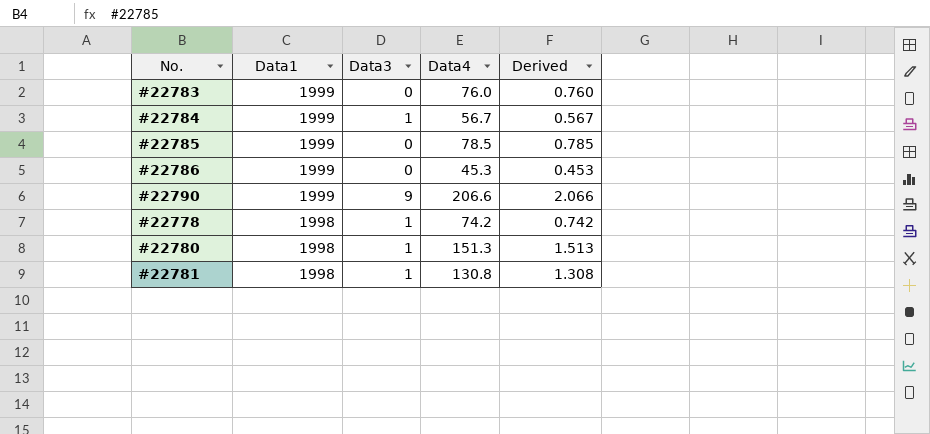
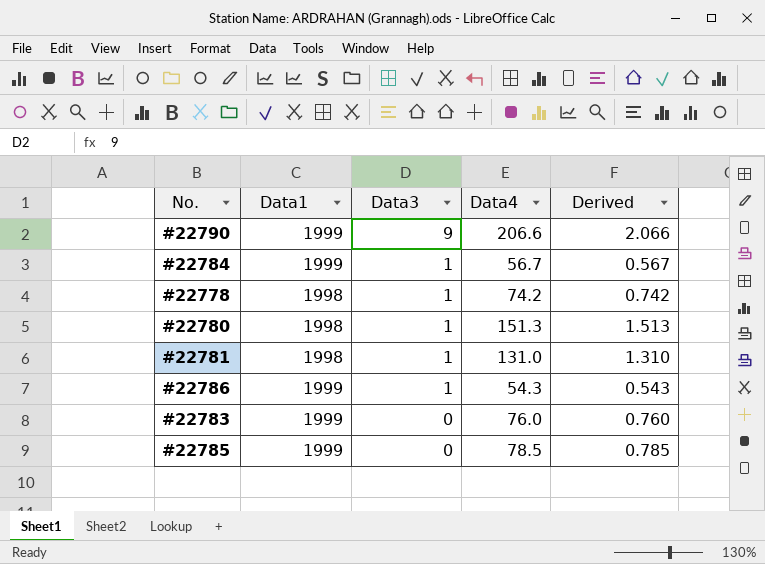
row order: Data1 descending -> Data3 descending
#22781 | Data4: 130.8 -> 131.0
#22781 | Derived: 1.308 -> 1.310
#22786 | Data3: 0 -> 1
#22786 | Data4: 45.3 -> 54.3
#22786 | Derived: 0.453 -> 0.543

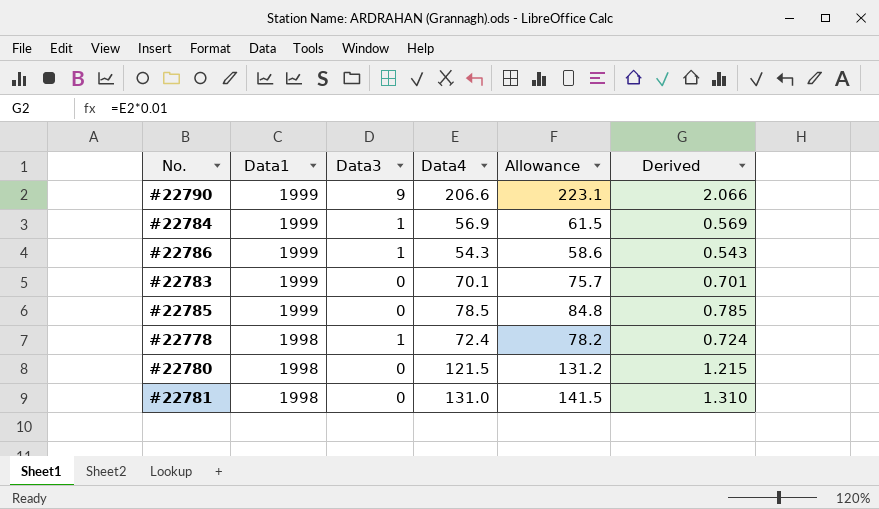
row order: Data3 descending -> Data1 descending
column Allowance | formula: none -> [Data4] * 1.08
#22784 | Data4: 56.7 -> 56.9
#22784 | Derived: 0.567 -> 0.569
#22783 | Data4: 76.0 -> 70.1
#22783 | Derived: 0.760 -> 0.701
#22778 | Data4: 74.2 -> 72.4
#22778 | Derived: 0.742 -> 0.724
#22780 | Data3: 1 -> 0
#22780 | Data4: 151.3 -> 121.5
#22780 | Derived: 1.513 -> 1.215
#22781 | Data3: 1 -> 0

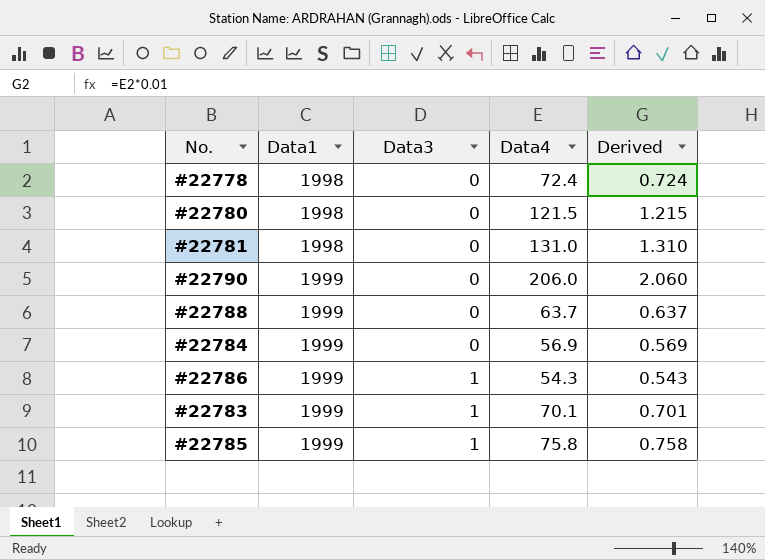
row order: Data1 descending -> Data1 ascending
column Allowance | formula: [Data4] * 1.08 -> none
#22778 | Data3: 1 -> 0
#22790 | Data3: 9 -> 0
#22790 | Data4: 206.6 -> 206.0
#22790 | Derived: 2.066 -> 2.060
row #22788: none -> 1999 | 0 | 63.7 | 0.637
#22784 | Data3: 1 -> 0
#22783 | Data3: 0 -> 1
#22785 | Data3: 0 -> 1
#22785 | Data4: 78.5 -> 75.8
#22785 | Derived: 0.785 -> 0.758

